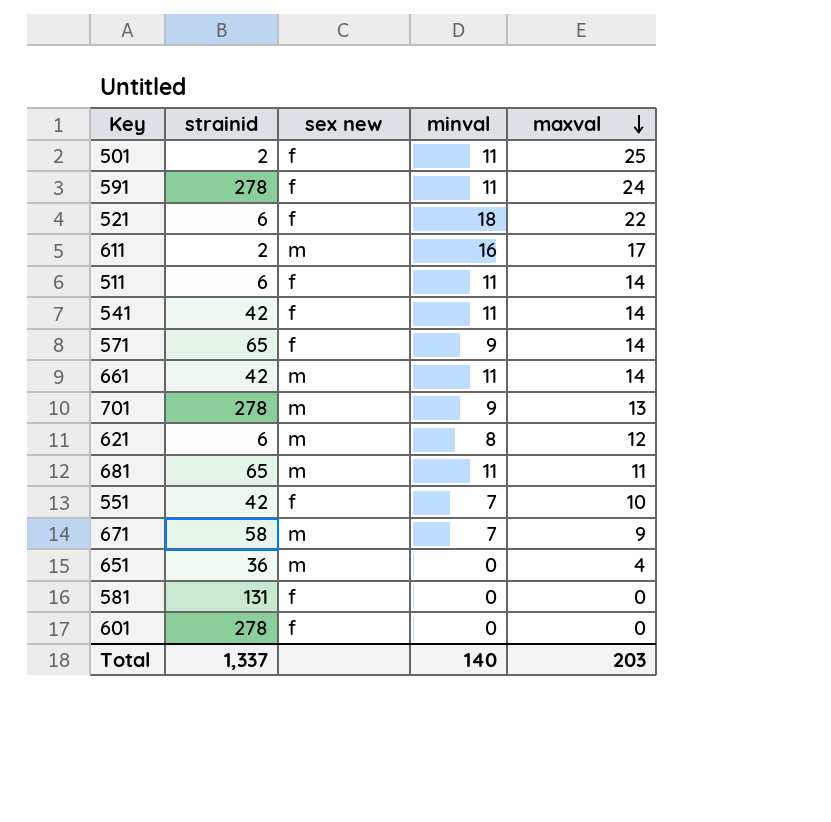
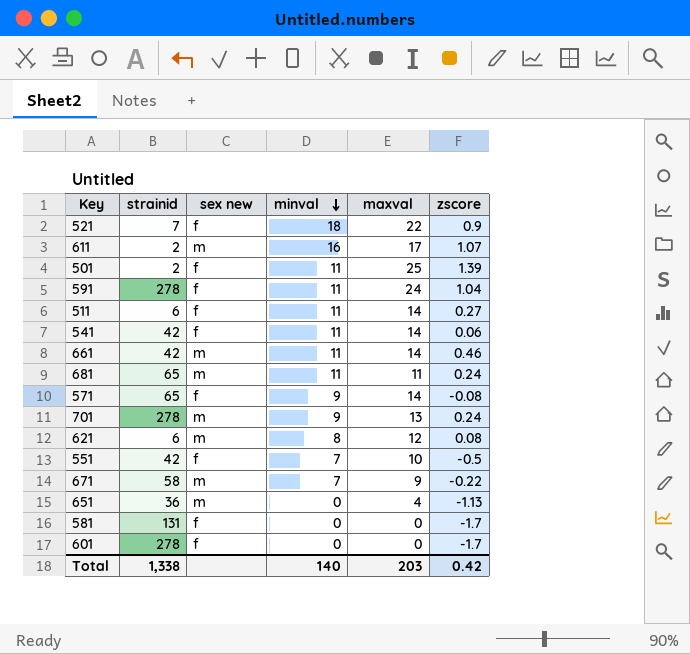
row order: maxval descending -> minval descending
column zscore | position: none -> 6
521 | strainid: 6 -> 7
Total | strainid: 1,337 -> 1,338

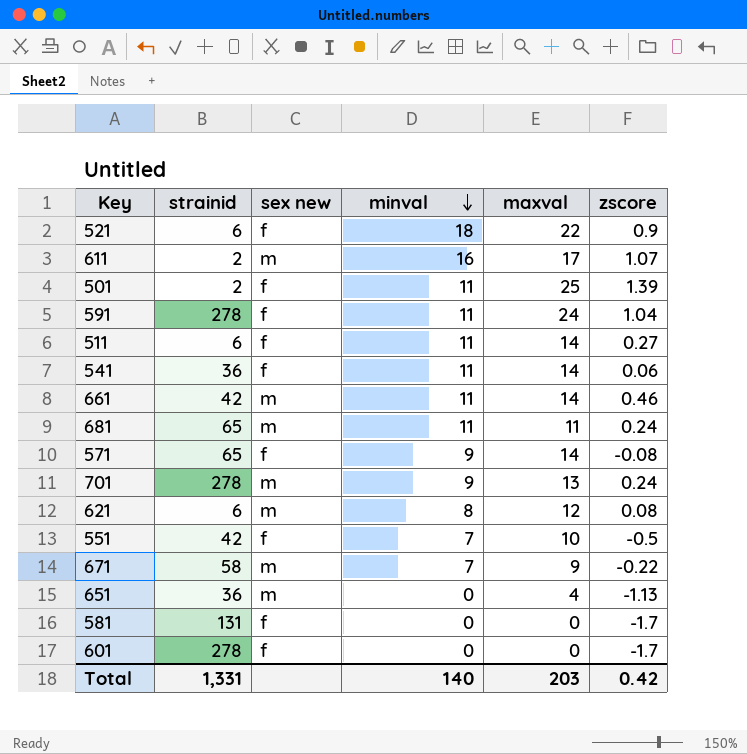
521 | strainid: 7 -> 6
541 | strainid: 42 -> 36
Total | strainid: 1,338 -> 1,331

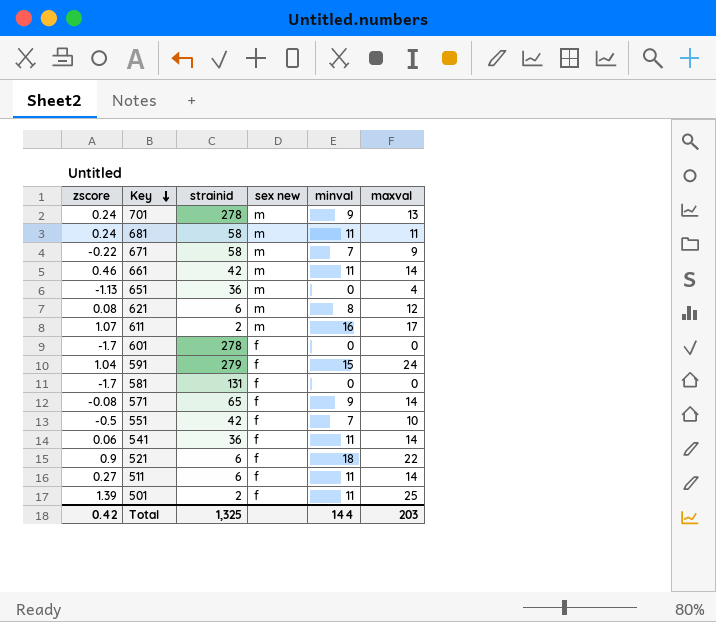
row order: minval descending -> Key descending
column zscore | position: 6 -> 1
681 | strainid: 65 -> 58
591 | strainid: 278 -> 279
591 | minval: 11 -> 15
Total | strainid: 1,331 -> 1,325
Total | minval: 140 -> 144

